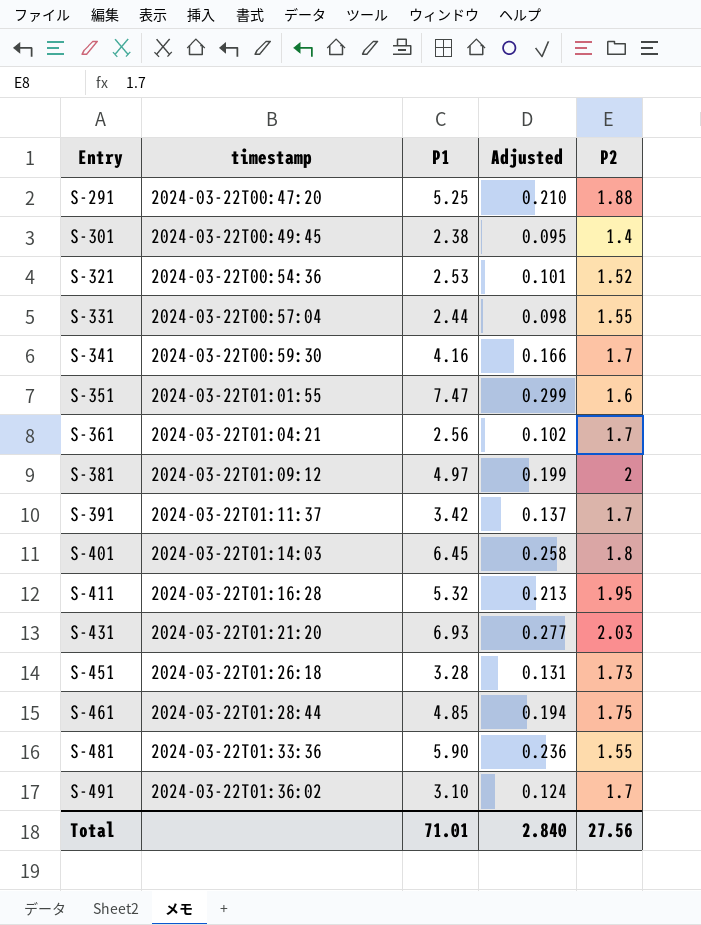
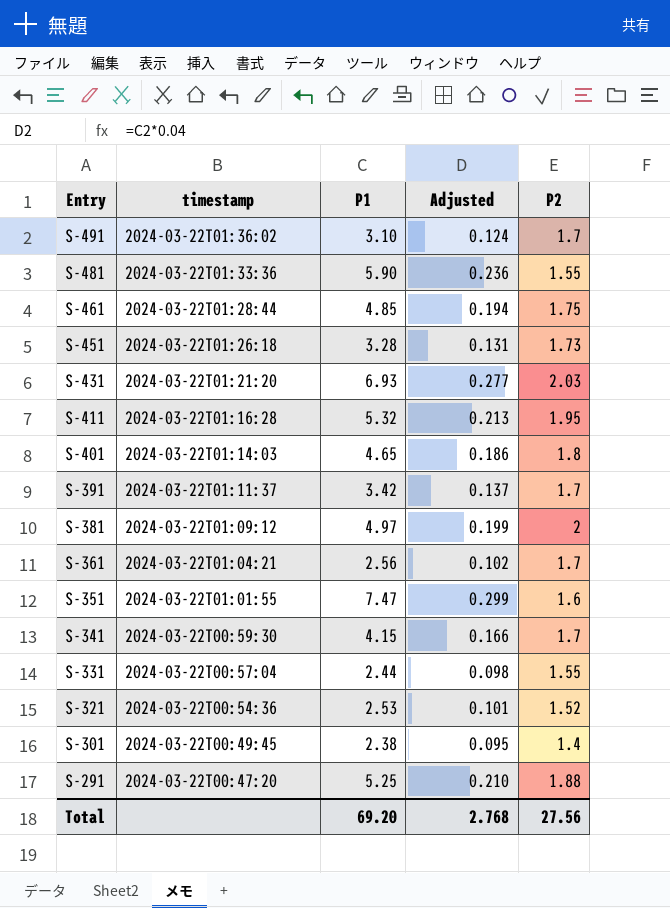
row order: Entry ascending -> Entry descending
S-401 | P1: 6.45 -> 4.65
S-401 | Adjusted: 0.258 -> 0.186
S-341 | P1: 4.16 -> 4.15
Total | P1: 71.01 -> 69.20
Total | Adjusted: 2.840 -> 2.768

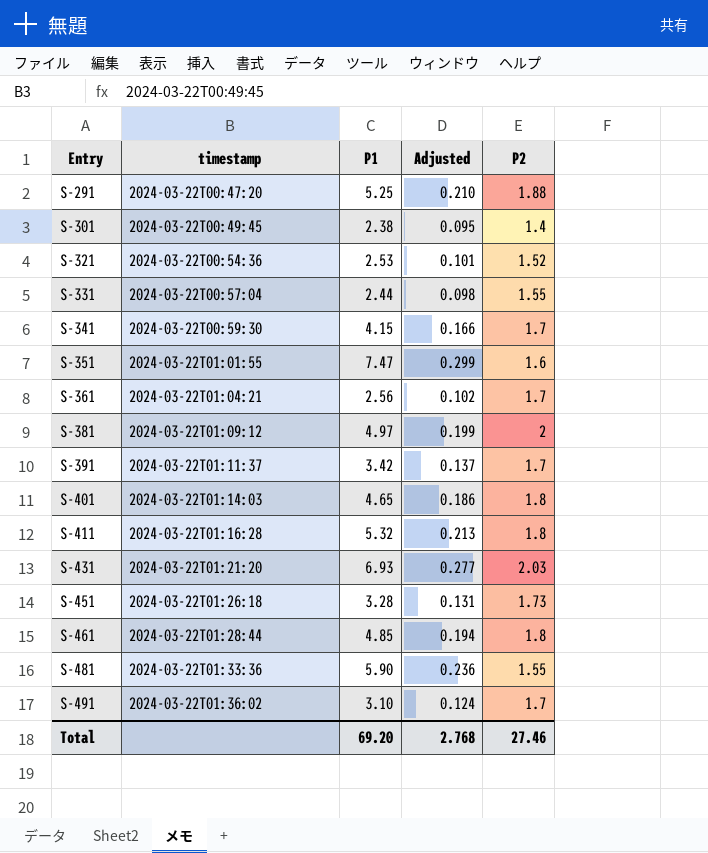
row order: Entry descending -> Entry ascending
S-411 | P2: 1.95 -> 1.8
S-461 | P2: 1.75 -> 1.8
Total | P2: 27.56 -> 27.46

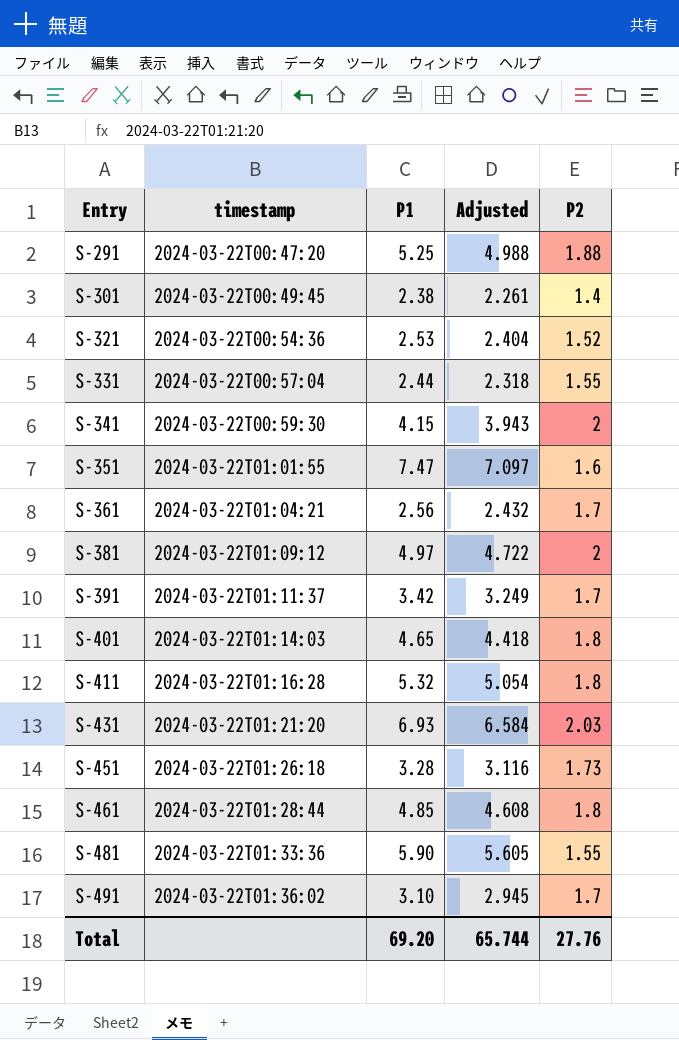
column Adjusted | formula: [P1] * 0.04 -> [P1] * 0.95
S-341 | P2: 1.7 -> 2
Total | Adjusted: 2.768 -> 65.744
Total | P2: 27.46 -> 27.76

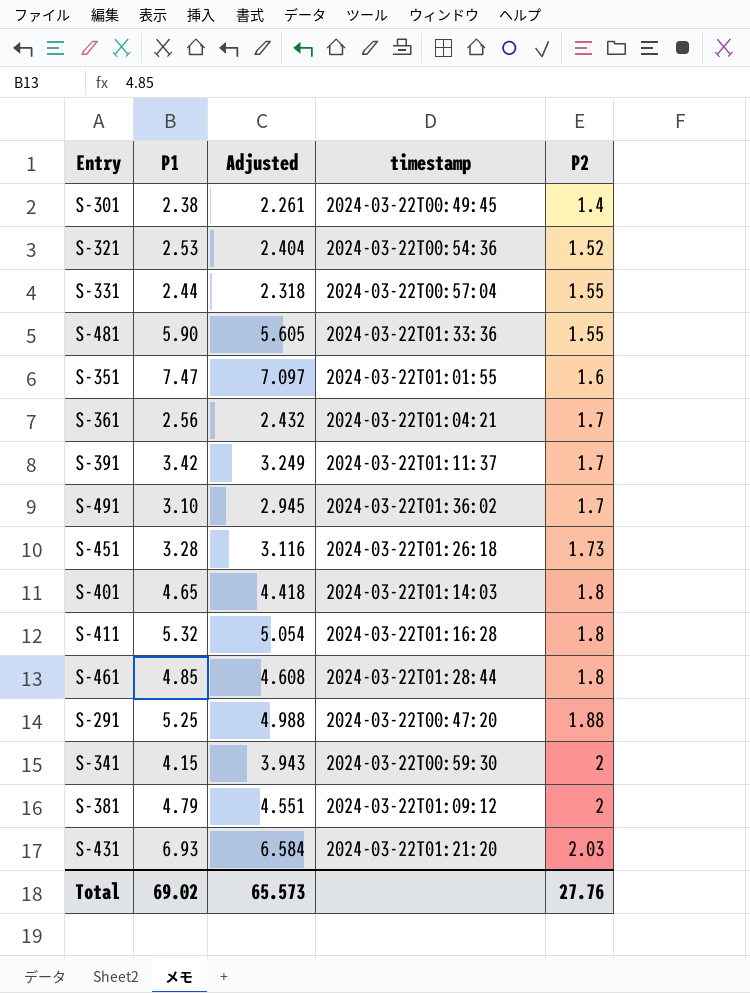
row order: Entry ascending -> P2 ascending
column timestamp | position: 2 -> 4
S-381 | P1: 4.97 -> 4.79
S-381 | Adjusted: 4.722 -> 4.551
Total | P1: 69.20 -> 69.02
Total | Adjusted: 65.744 -> 65.573

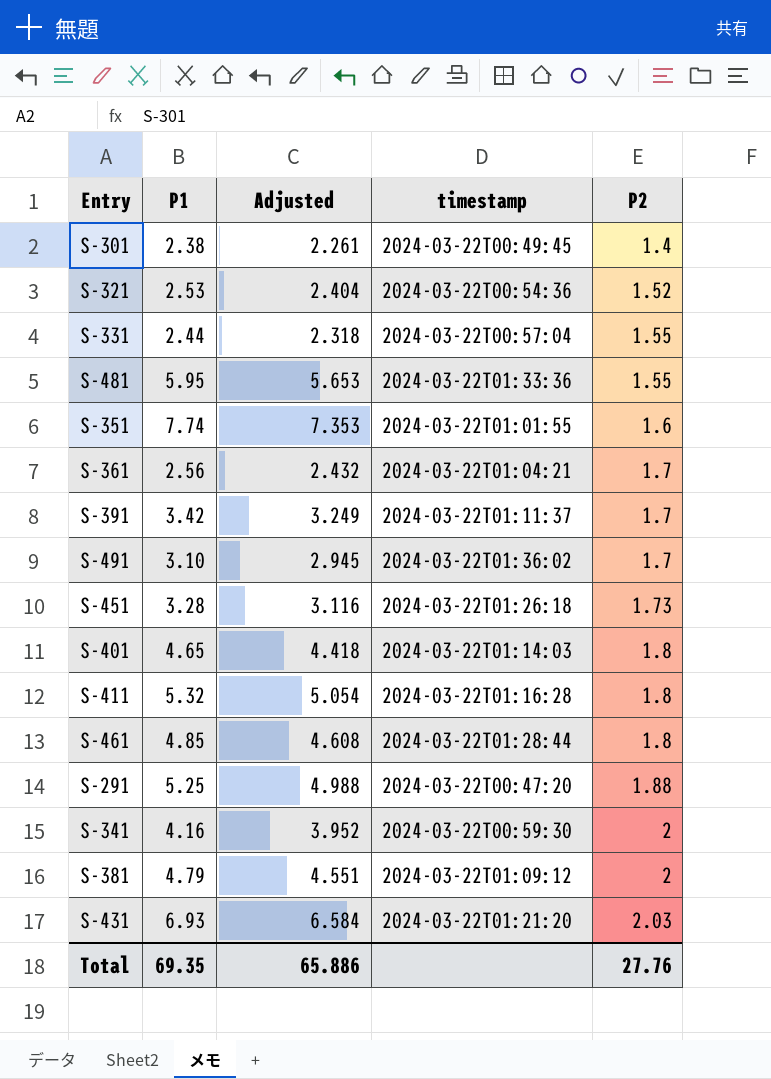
S-481 | P1: 5.90 -> 5.95
S-481 | Adjusted: 5.605 -> 5.653
S-351 | P1: 7.47 -> 7.74
S-351 | Adjusted: 7.097 -> 7.353
S-341 | P1: 4.15 -> 4.16
S-341 | Adjusted: 3.943 -> 3.952
Total | P1: 69.02 -> 69.35
Total | Adjusted: 65.573 -> 65.886

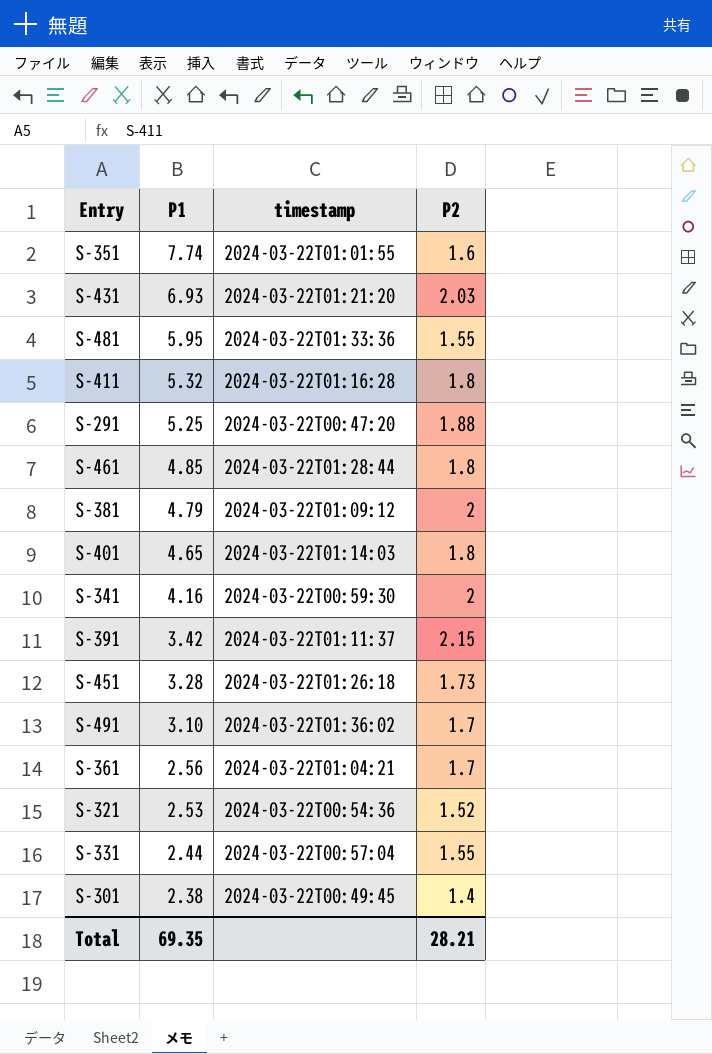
row order: P2 ascending -> P1 descending
column Adjusted | formula: [P1] * 0.95 -> none
S-391 | P2: 1.7 -> 2.15
Total | P2: 27.76 -> 28.21

